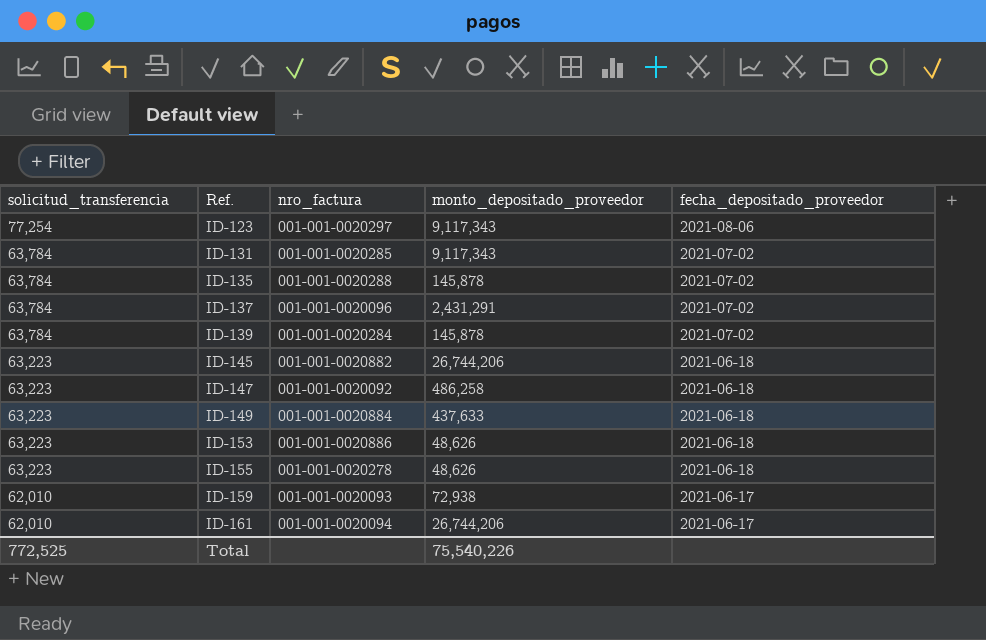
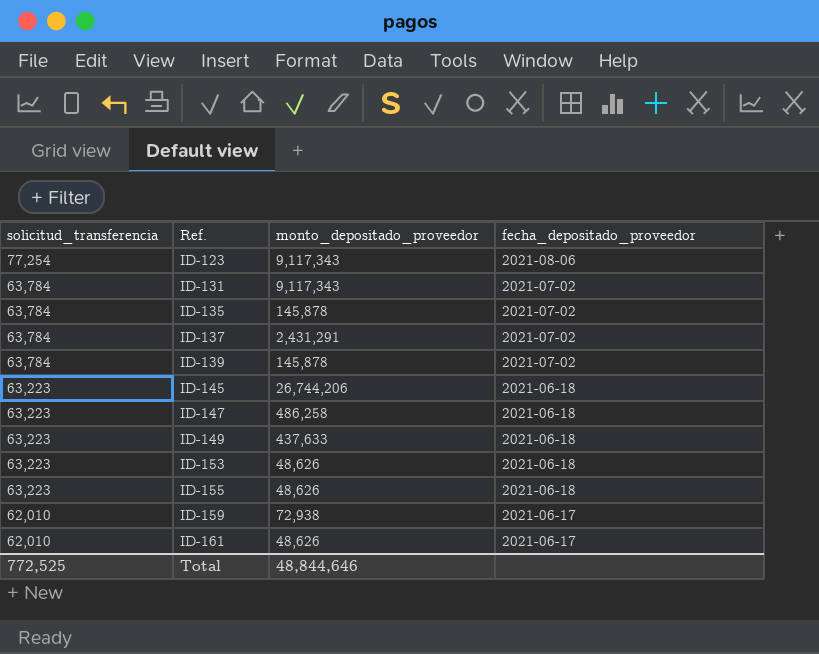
column nro_factura | position: 3 -> none
ID-161 | monto_depositado_proveedor: 26,744,206 -> 48,626
Total | monto_depositado_proveedor: 75,540,226 -> 48,844,646

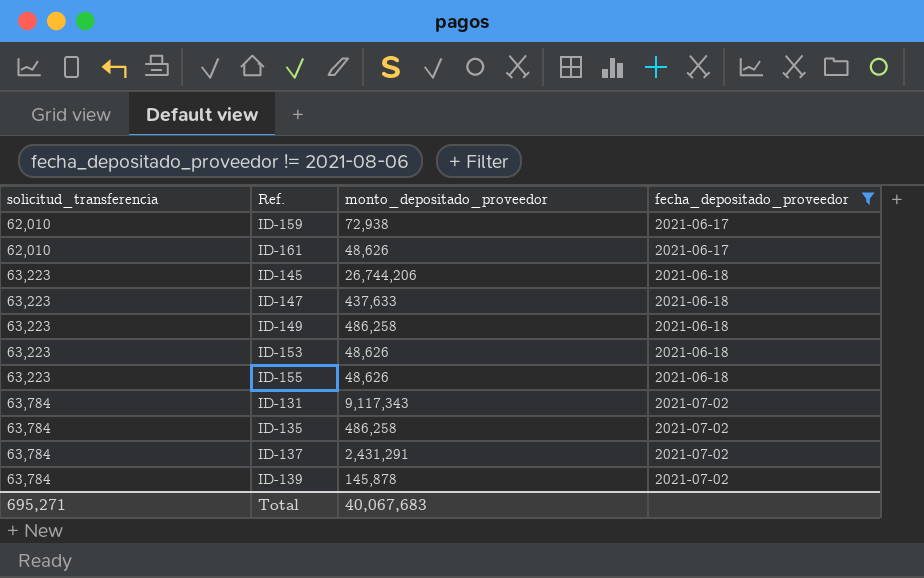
filter: none -> fecha_depositado_proveedor != 2021-08-06
row order: solicitud_transferencia descending -> solicitud_transferencia ascending
ID-147 | monto_depositado_proveedor: 486,258 -> 437,633
ID-149 | monto_depositado_proveedor: 437,633 -> 486,258
ID-135 | monto_depositado_proveedor: 145,878 -> 486,258
Total | solicitud_transferencia: 772,525 -> 695,271
Total | monto_depositado_proveedor: 48,844,646 -> 40,067,683

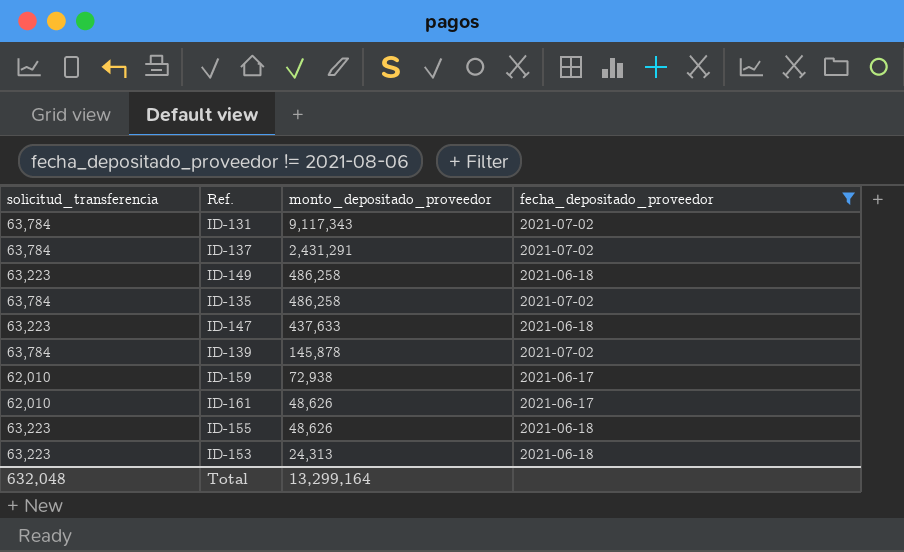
row order: solicitud_transferencia ascending -> monto_depositado_proveedor descending
row ID-145: 63,223 | 26,744,206 | 2021-06-18 -> none
ID-153 | monto_depositado_proveedor: 48,626 -> 24,313
Total | solicitud_transferencia: 695,271 -> 632,048
Total | monto_depositado_proveedor: 40,067,683 -> 13,299,164

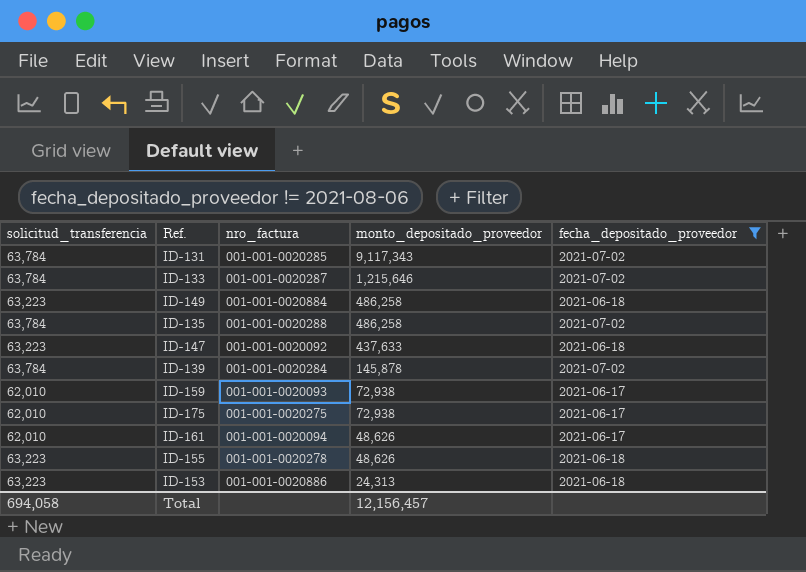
column nro_factura | position: none -> 3
row ID-137: 63,784 | 2,431,291 | 2021-07-02 -> none
row ID-133: none -> 63,784 | 001-001-0020287 | 1,215,646 | 2021-07-02
row ID-175: none -> 62,010 | 001-001-0020275 | 72,938 | 2021-06-17
Total | solicitud_transferencia: 632,048 -> 694,058
Total | monto_depositado_proveedor: 13,299,164 -> 12,156,457

